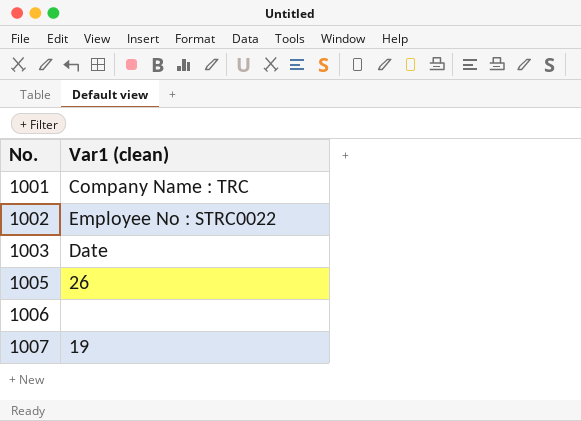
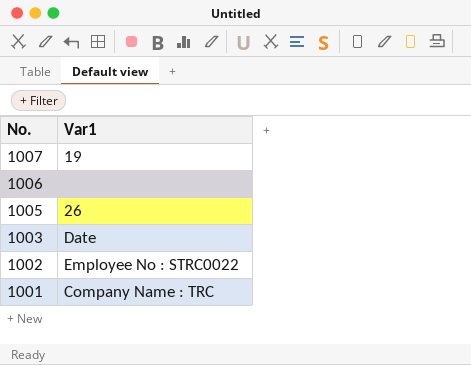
row order: No. ascending -> No. descending
column name: Var1 (clean) -> Var1

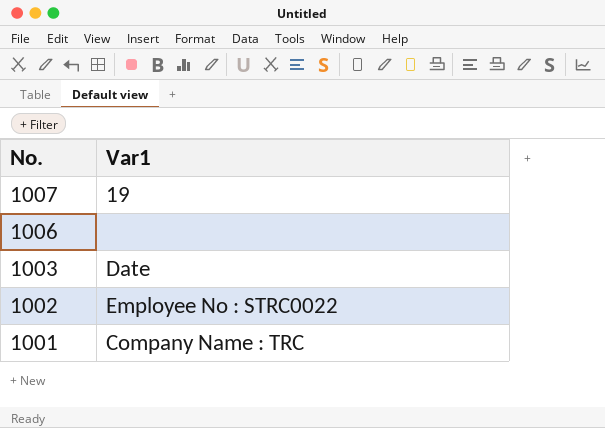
row 1005: 26 -> none

